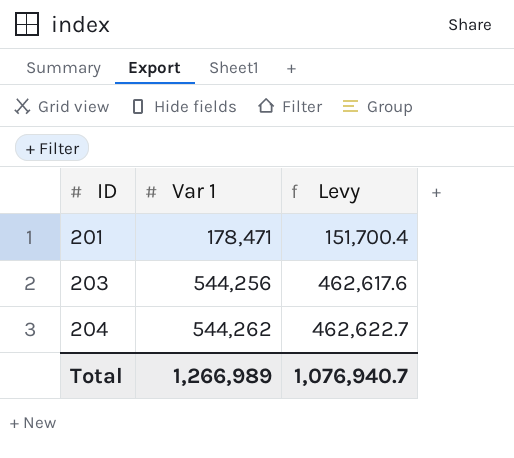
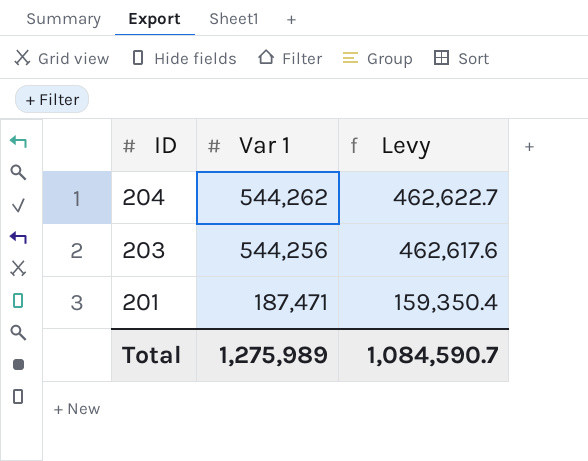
row order: ID ascending -> ID descending
201 | Var 1: 178,471 -> 187,471
201 | Levy: 151,700.4 -> 159,350.4
Total | Var 1: 1,266,989 -> 1,275,989
Total | Levy: 1,076,940.7 -> 1,084,590.7

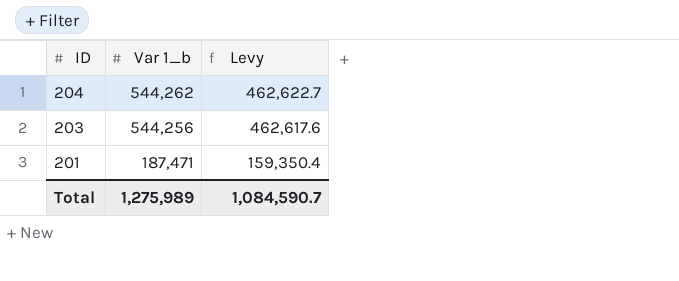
column name: Var 1 -> Var 1_b

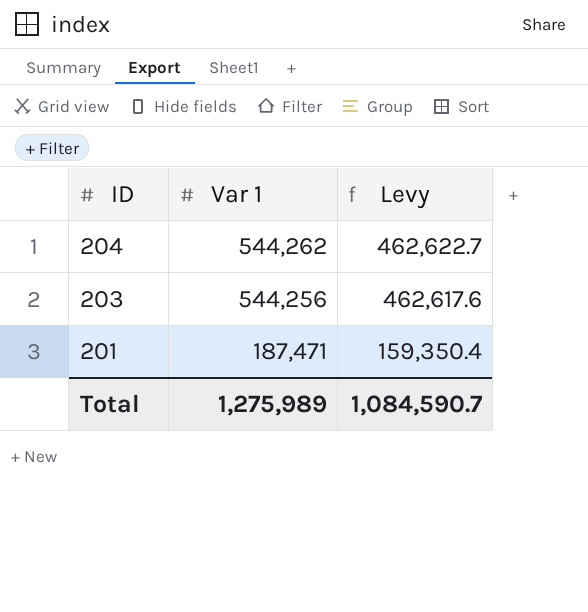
column name: Var 1_b -> Var 1

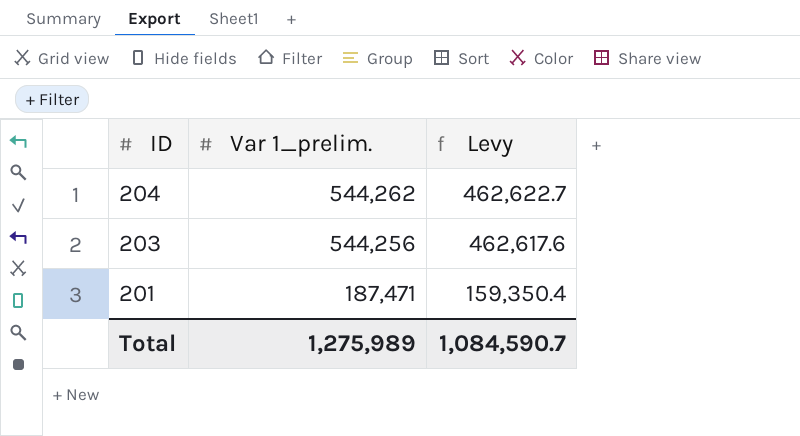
column name: Var 1 -> Var 1_prelim.

